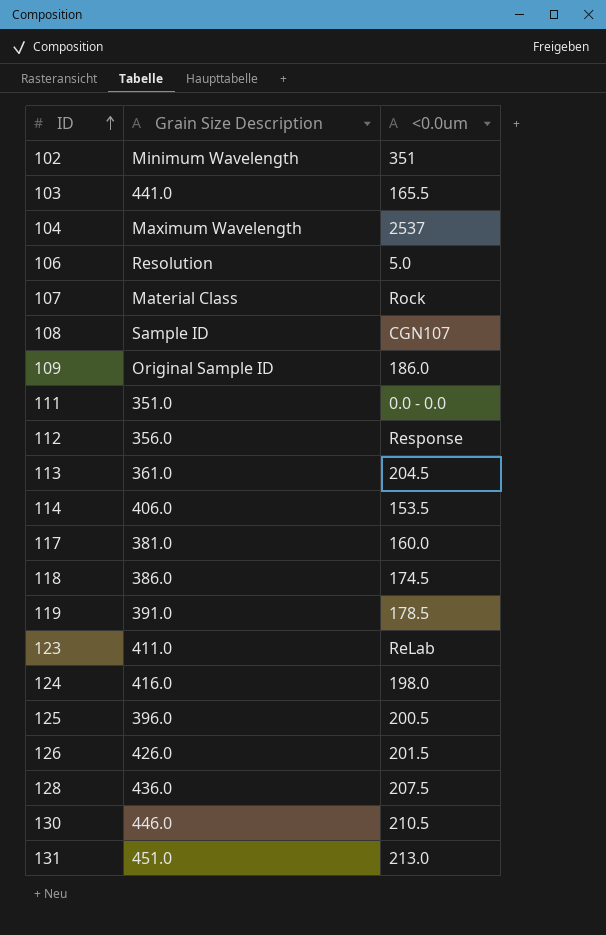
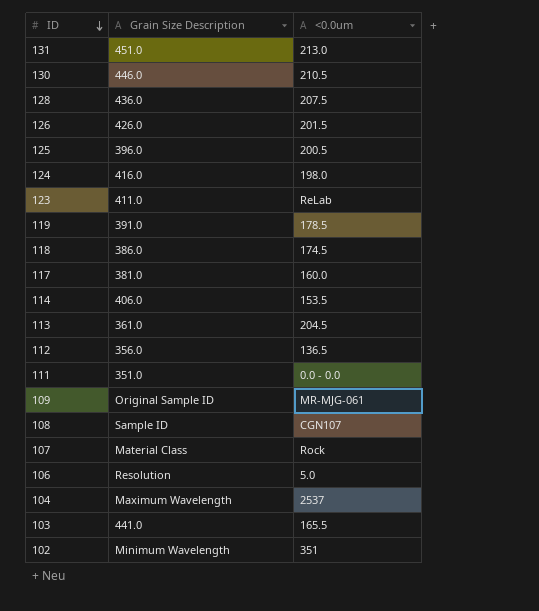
row order: ID ascending -> ID descending
112 | <0.0um: Response -> 136.5
109 | <0.0um: 186.0 -> MR-MJG-061

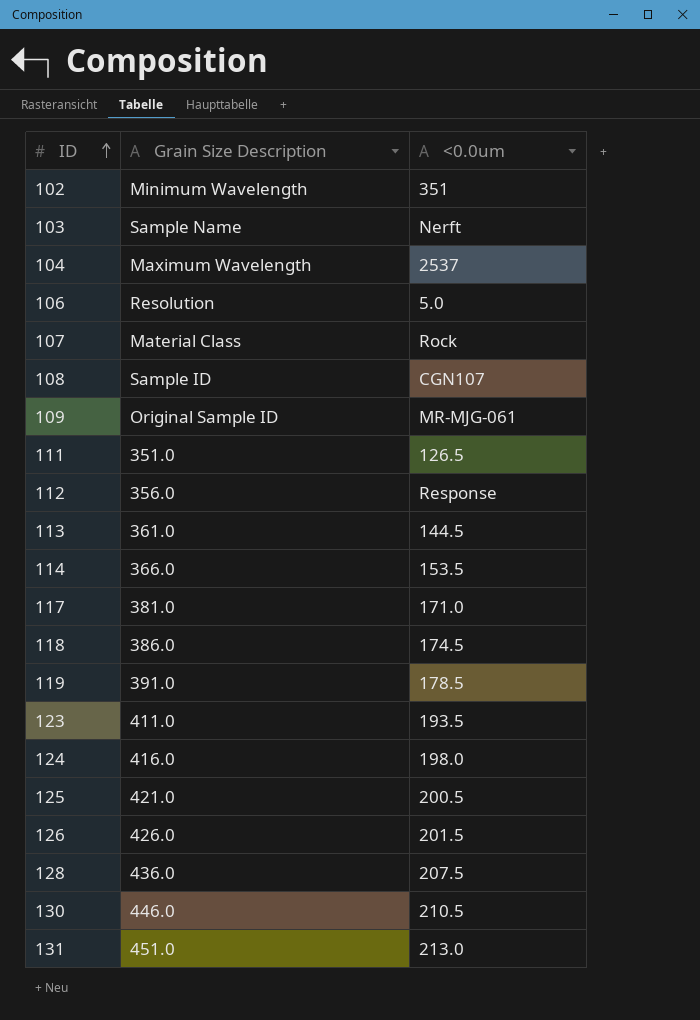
row order: ID descending -> ID ascending
103 | Grain Size Description: 441.0 -> Sample Name
103 | <0.0um: 165.5 -> Nerft
111 | <0.0um: 0.0 - 0.0 -> 126.5
112 | <0.0um: 136.5 -> Response
113 | <0.0um: 204.5 -> 144.5
114 | Grain Size Description: 406.0 -> 366.0
117 | <0.0um: 160.0 -> 171.0
123 | <0.0um: ReLab -> 193.5
125 | Grain Size Description: 396.0 -> 421.0

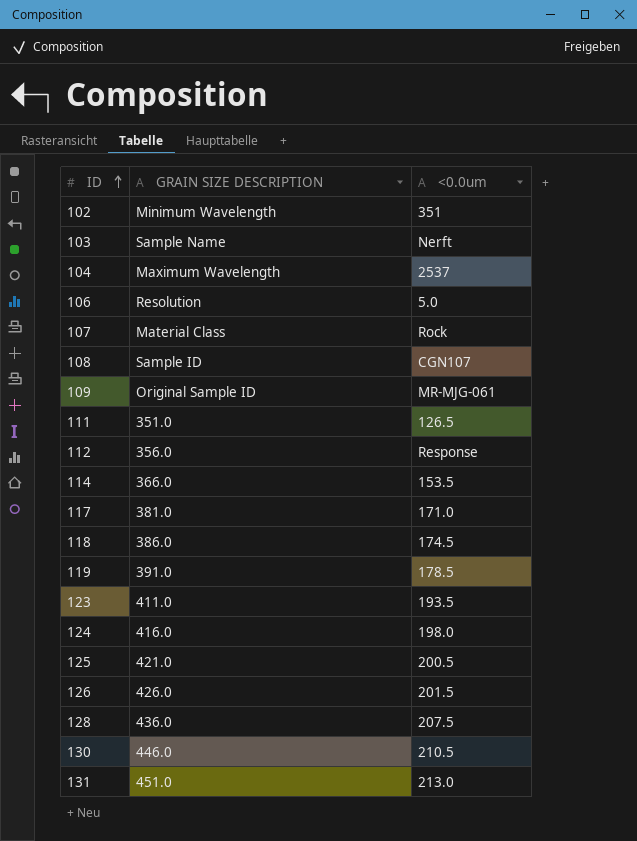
column name: Grain Size Description -> GRAIN SIZE DESCRIPTION
row 113: 361.0 | 144.5 -> none

